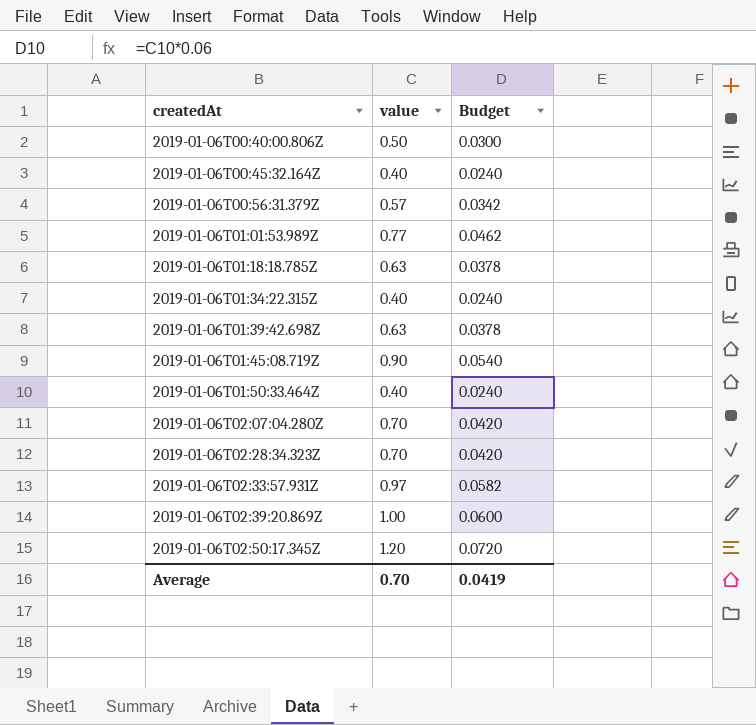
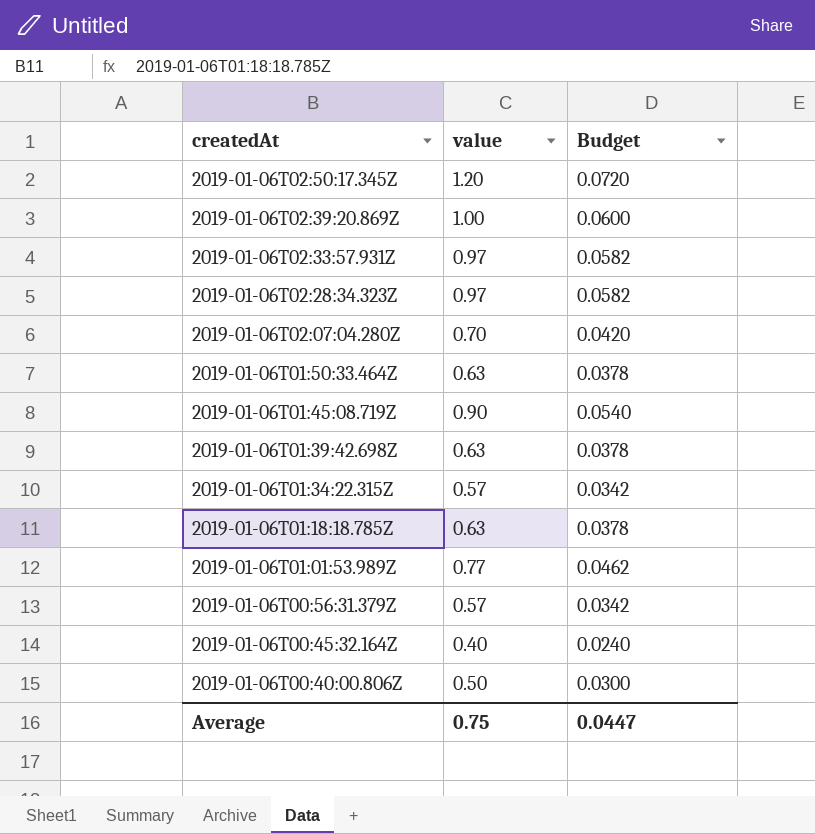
row order: createdAt ascending -> createdAt descending
2019-01-06T02:28:34.323Z | value: 0.70 -> 0.97
2019-01-06T02:28:34.323Z | Budget: 0.0420 -> 0.0582
2019-01-06T01:50:33.464Z | value: 0.40 -> 0.63
2019-01-06T01:50:33.464Z | Budget: 0.0240 -> 0.0378
2019-01-06T01:34:22.315Z | value: 0.40 -> 0.57
2019-01-06T01:34:22.315Z | Budget: 0.0240 -> 0.0342
Average | value: 0.70 -> 0.75
Average | Budget: 0.0419 -> 0.0447

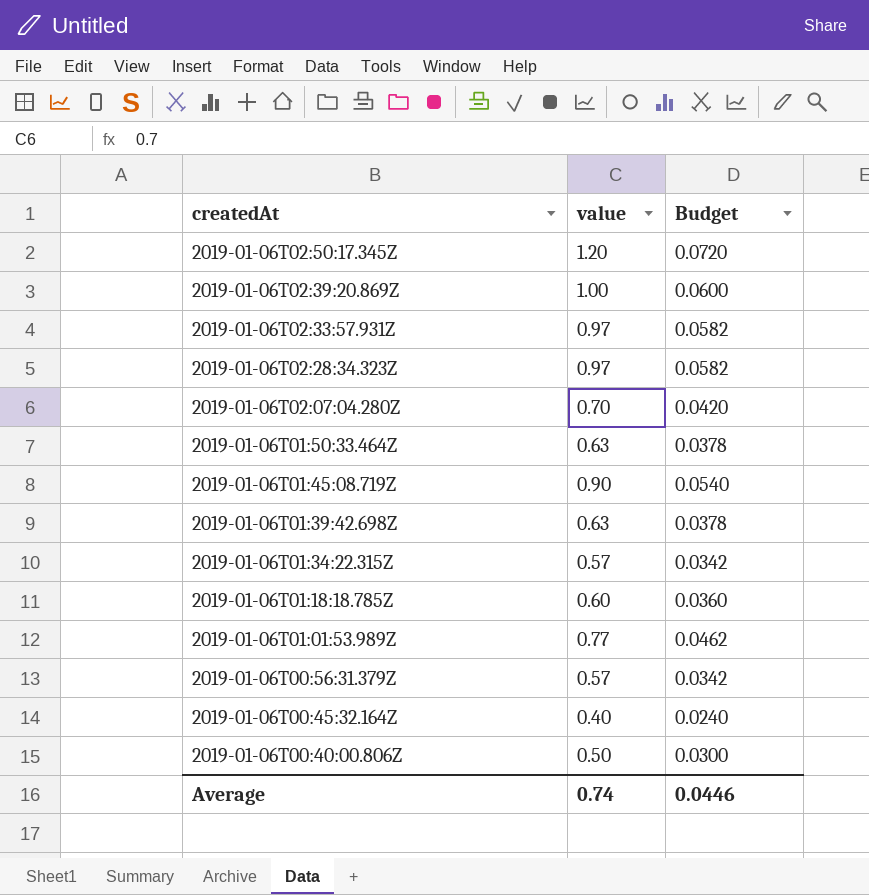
2019-01-06T01:18:18.785Z | value: 0.63 -> 0.60
2019-01-06T01:18:18.785Z | Budget: 0.0378 -> 0.0360
Average | value: 0.75 -> 0.74
Average | Budget: 0.0447 -> 0.0446

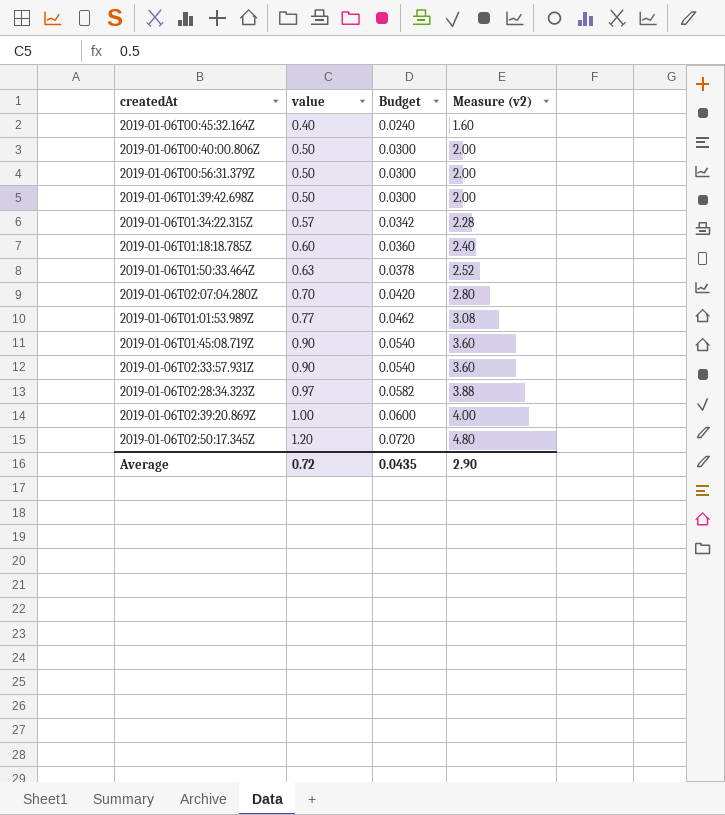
row order: createdAt descending -> value ascending
column Measure (v2) | formula: none -> [value] * 4
2019-01-06T00:56:31.379Z | value: 0.57 -> 0.50
2019-01-06T00:56:31.379Z | Budget: 0.0342 -> 0.0300
2019-01-06T01:39:42.698Z | value: 0.63 -> 0.50
2019-01-06T01:39:42.698Z | Budget: 0.0378 -> 0.0300
2019-01-06T02:33:57.931Z | value: 0.97 -> 0.90
2019-01-06T02:33:57.931Z | Budget: 0.0582 -> 0.0540
Average | value: 0.74 -> 0.72
Average | Budget: 0.0446 -> 0.0435

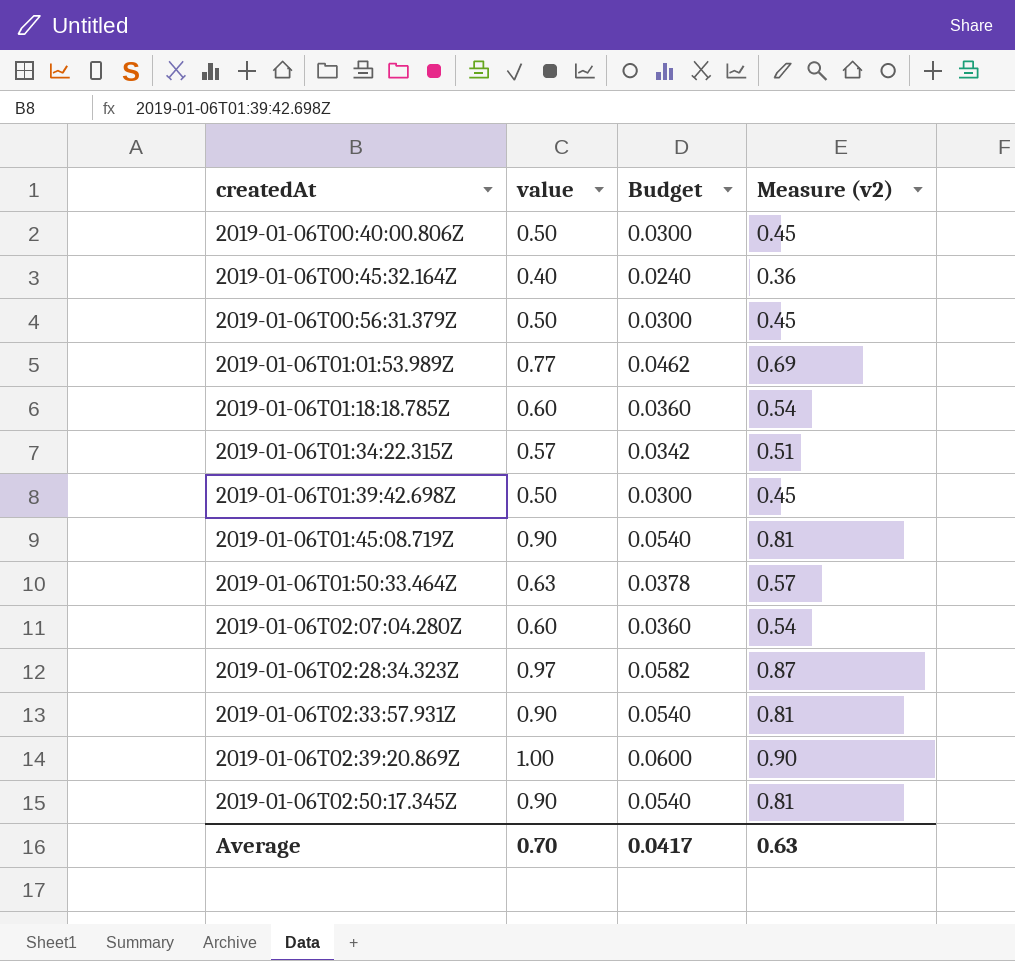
row order: value ascending -> createdAt ascending
column Measure (v2) | formula: [value] * 4 -> [value] * 0.9
2019-01-06T02:07:04.280Z | value: 0.70 -> 0.60
2019-01-06T02:07:04.280Z | Budget: 0.0420 -> 0.0360
2019-01-06T02:50:17.345Z | value: 1.20 -> 0.90
2019-01-06T02:50:17.345Z | Budget: 0.0720 -> 0.0540
Average | value: 0.72 -> 0.70
Average | Budget: 0.0435 -> 0.0417
Average | Measure (v2): 2.90 -> 0.63

